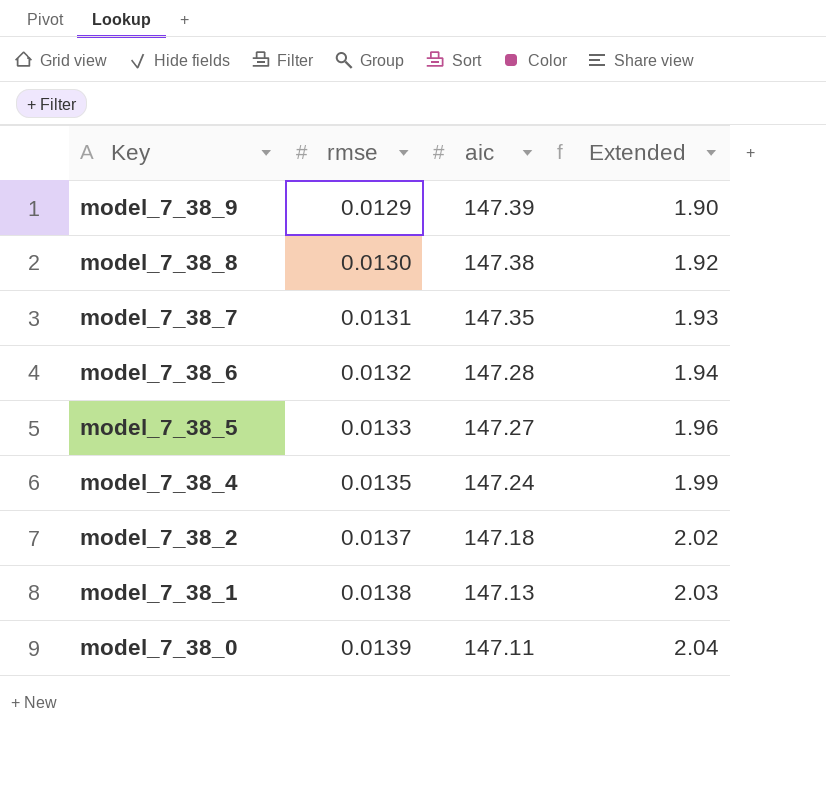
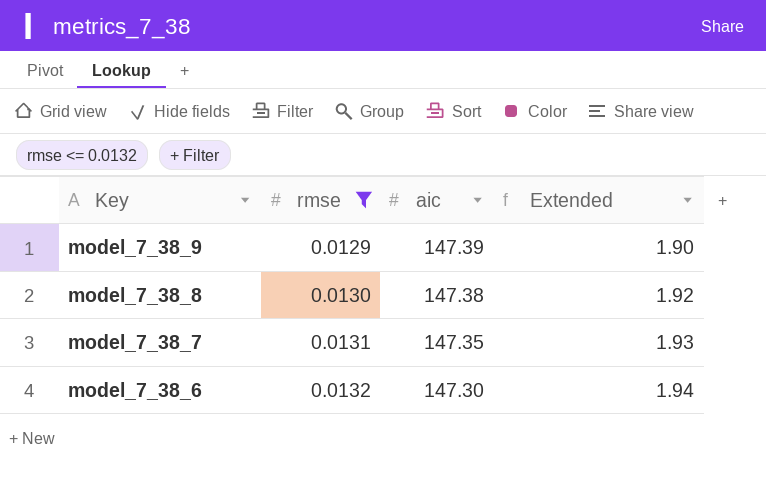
filter: none -> rmse <= 0.0132
model_7_38_6 | aic: 147.28 -> 147.30

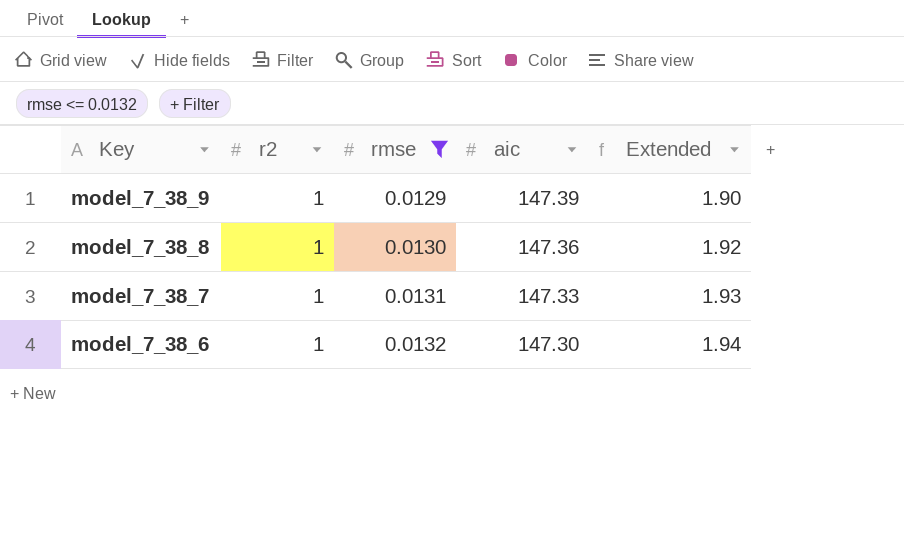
column r2 | position: none -> 2
model_7_38_8 | aic: 147.38 -> 147.36
model_7_38_7 | aic: 147.35 -> 147.33

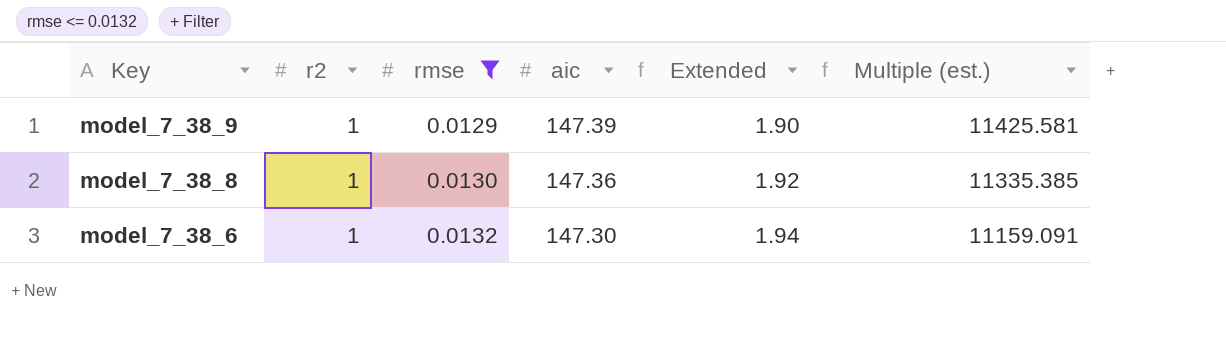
column Multiple (est.) | formula: none -> [aic] / [rmse]
row model_7_38_7: 1 | 0.0131 | 147.33 | 1.93 -> none

